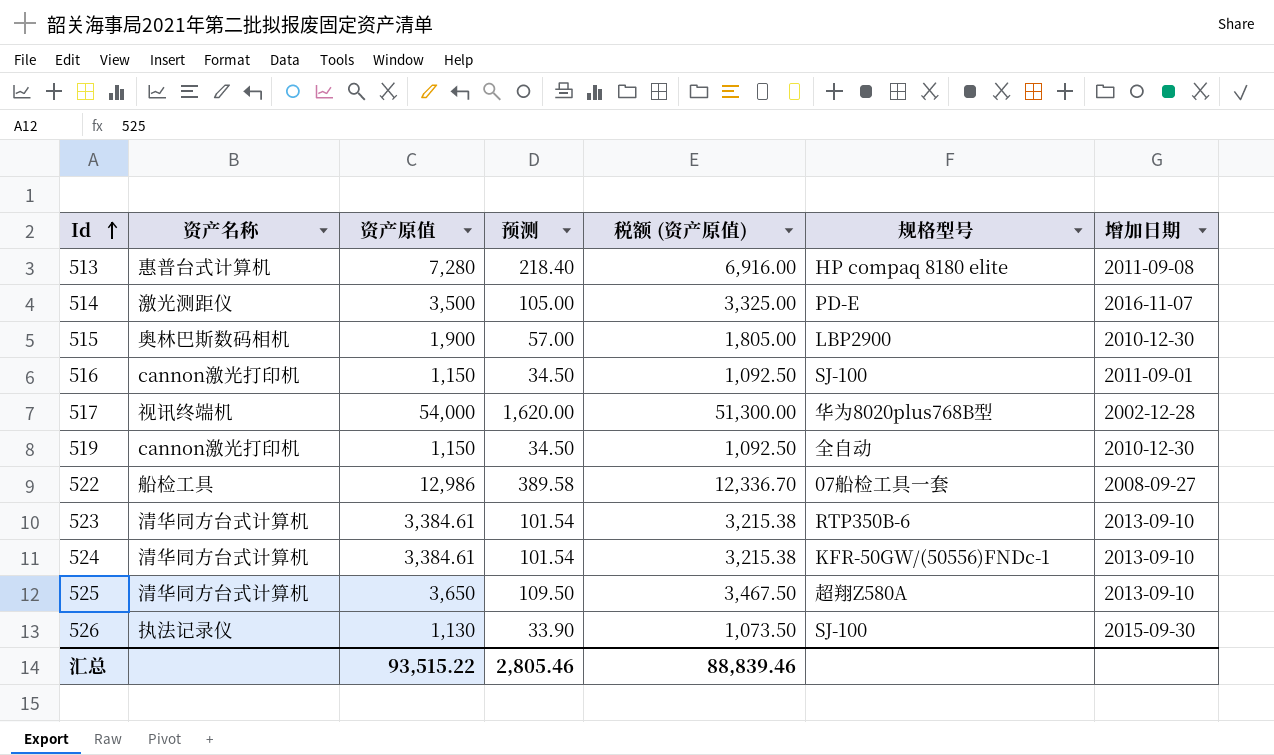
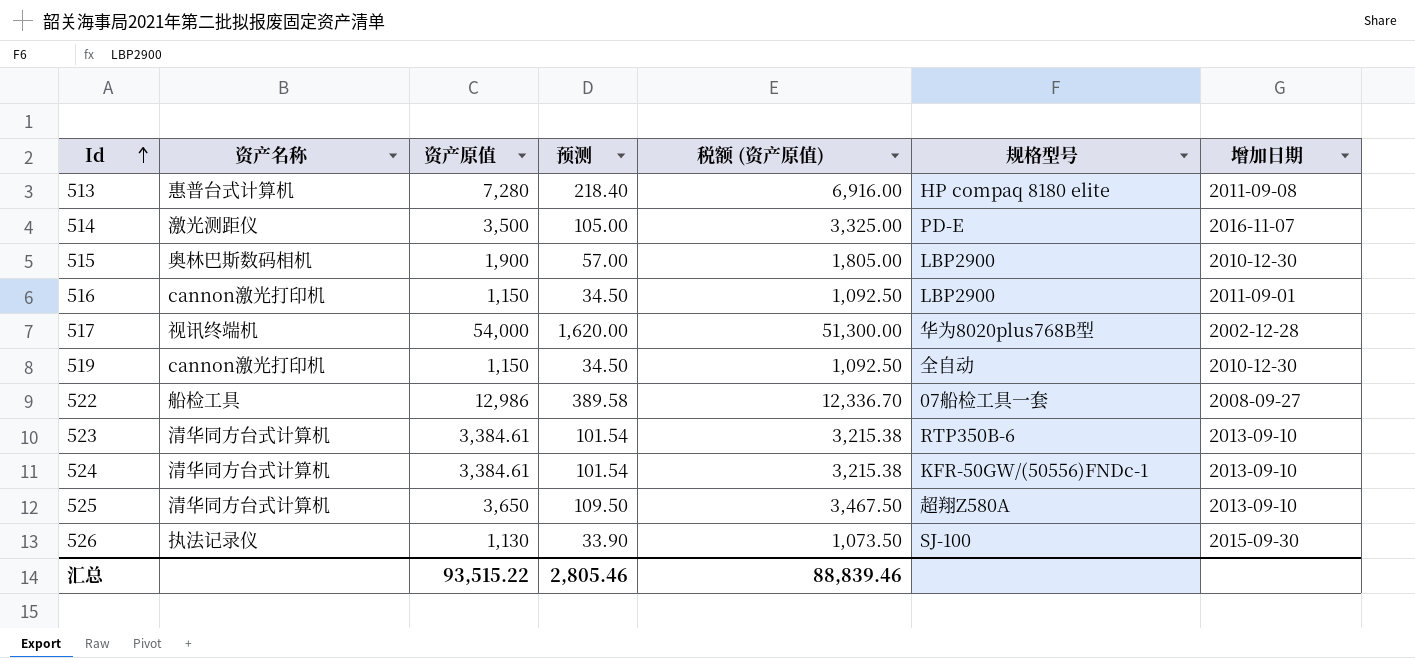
516 | 规格型号: SJ-100 -> LBP2900

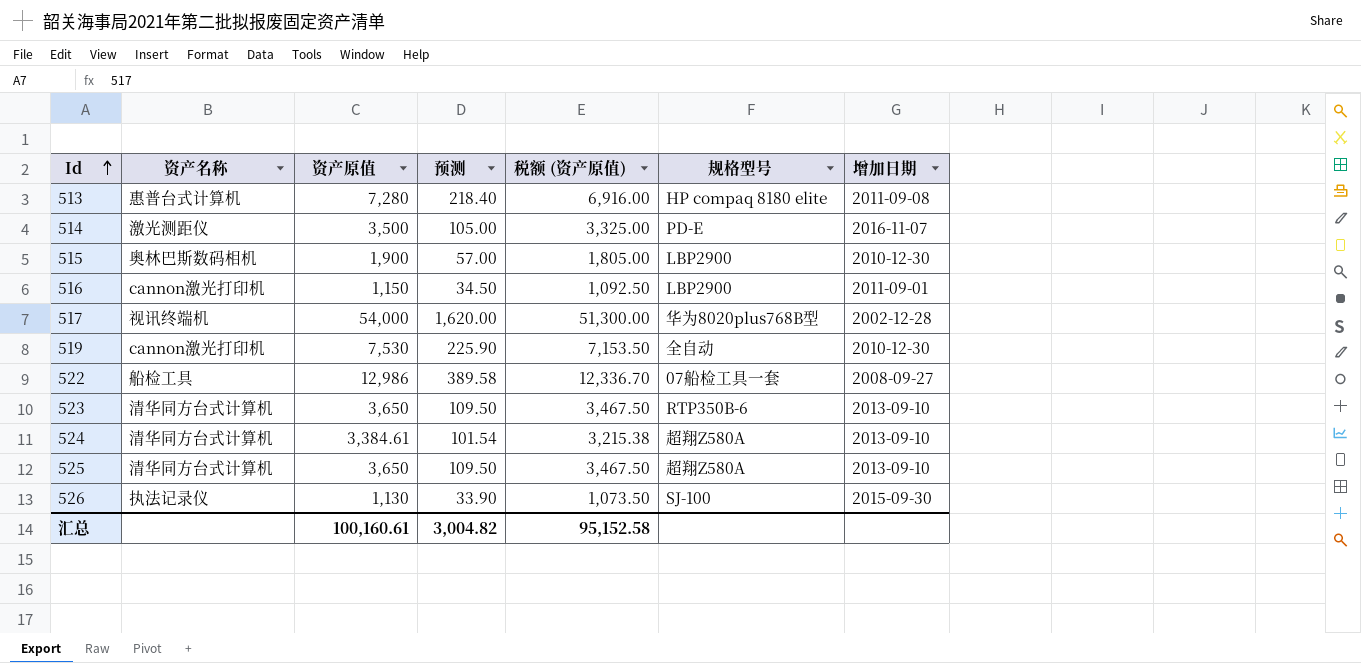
519 | 资产原值: 1,150 -> 7,530
519 | 预测: 34.50 -> 225.90
519 | 税额 (资产原值): 1,092.50 -> 7,153.50
523 | 资产原值: 3,384.61 -> 3,650
523 | 预测: 101.54 -> 109.50
523 | 税额 (资产原值): 3,215.38 -> 3,467.50
524 | 规格型号: KFR-50GW/(50556)FNDc-1 -> 超翔Z580A
汇总 | 资产原值: 93,515.22 -> 100,160.61
汇总 | 预测: 2,805.46 -> 3,004.82
汇总 | 税额 (资产原值): 88,839.46 -> 95,152.58

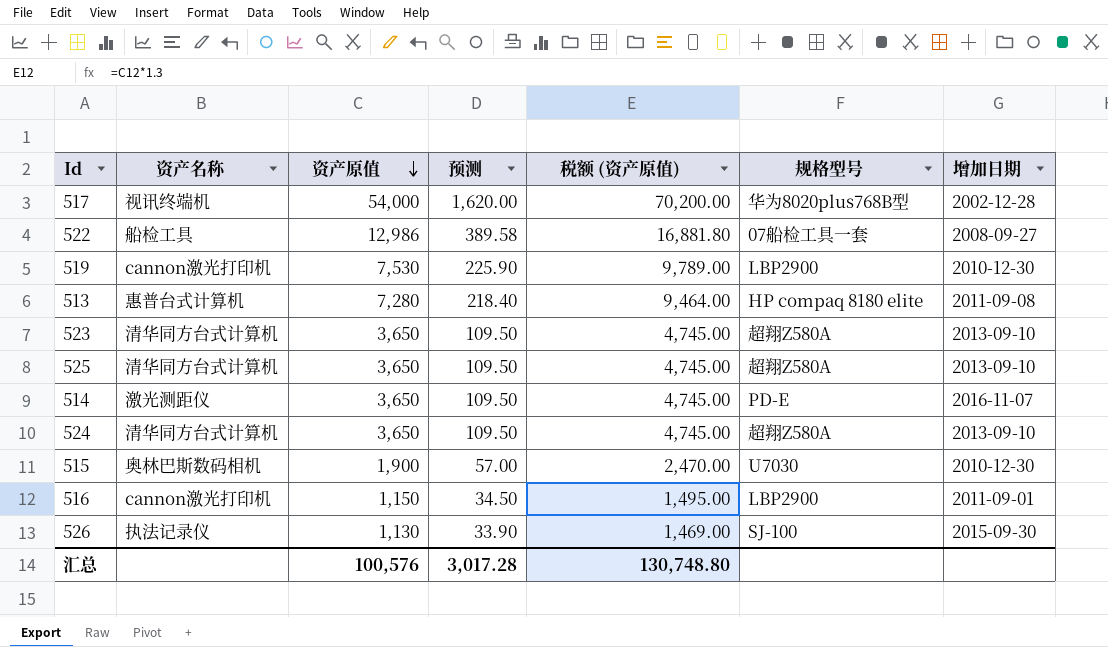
row order: Id ascending -> 资产原值 descending
column 税额 (资产原值) | formula: [资产原值] * 0.95 -> [资产原值] * 1.3
519 | 规格型号: 全自动 -> LBP2900
523 | 规格型号: RTP350B-6 -> 超翔Z580A
514 | 资产原值: 3,500 -> 3,650
514 | 预测: 105.00 -> 109.50
524 | 资产原值: 3,384.61 -> 3,650
524 | 预测: 101.54 -> 109.50
515 | 规格型号: LBP2900 -> U7030
汇总 | 资产原值: 100,160.61 -> 100,576
汇总 | 预测: 3,004.82 -> 3,017.28
汇总 | 税额 (资产原值): 95,152.58 -> 130,748.80

